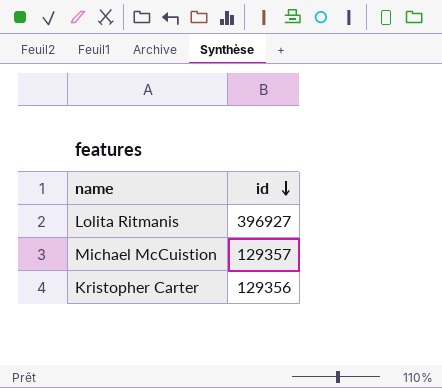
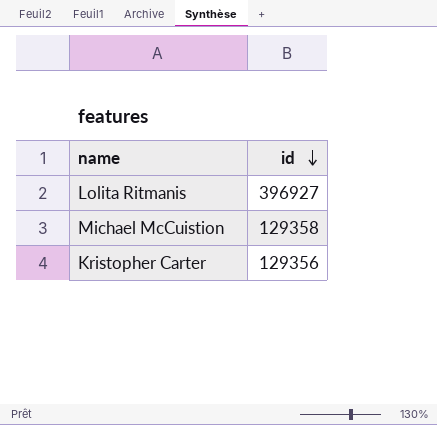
Michael McCuistion | id: 129357 -> 129358

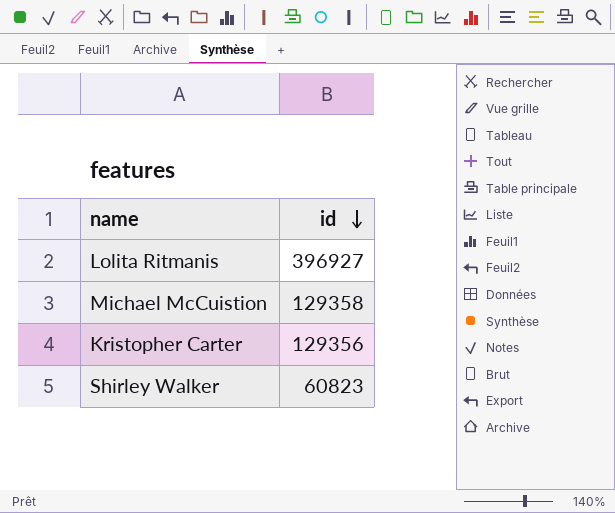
row Shirley Walker: none -> 60823

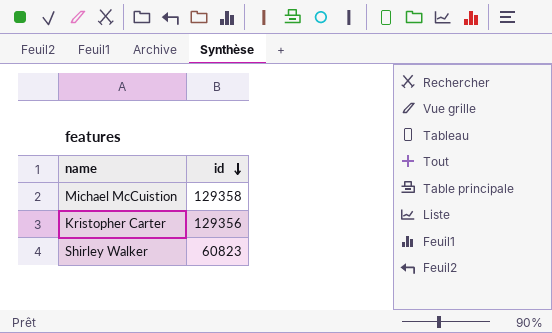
row Lolita Ritmanis: 396927 -> none

